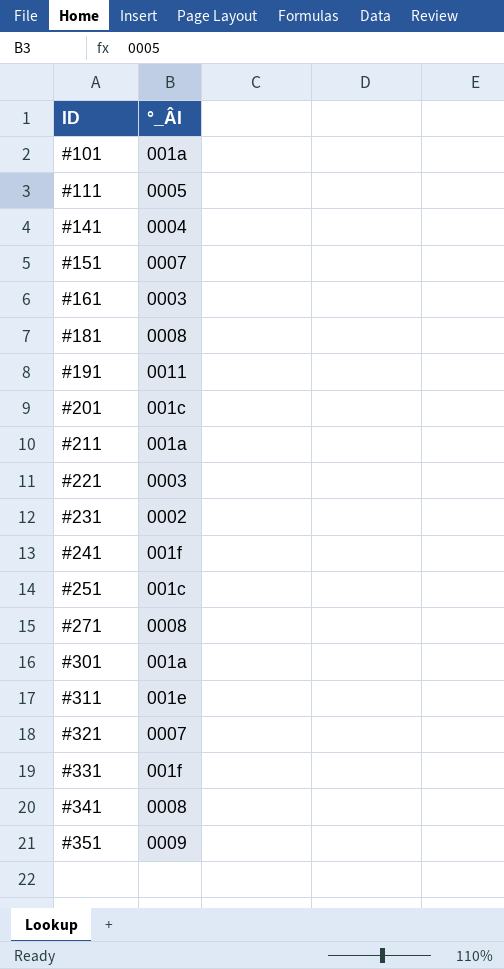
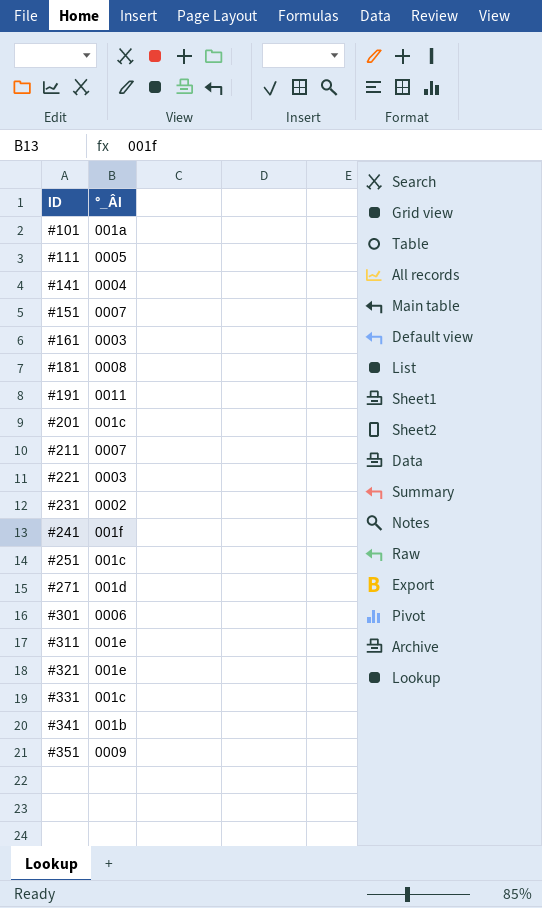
#211 | °_ÂI: 001a -> 0007
#271 | °_ÂI: 0008 -> 001d
#301 | °_ÂI: 001a -> 0006
#321 | °_ÂI: 0007 -> 001e
#331 | °_ÂI: 001f -> 001c
#341 | °_ÂI: 0008 -> 001b

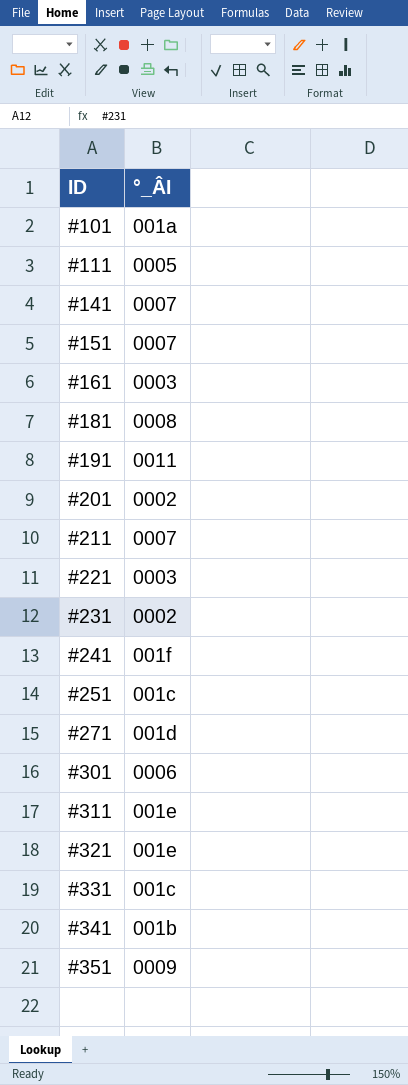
#141 | °_ÂI: 0004 -> 0007
#201 | °_ÂI: 001c -> 0002

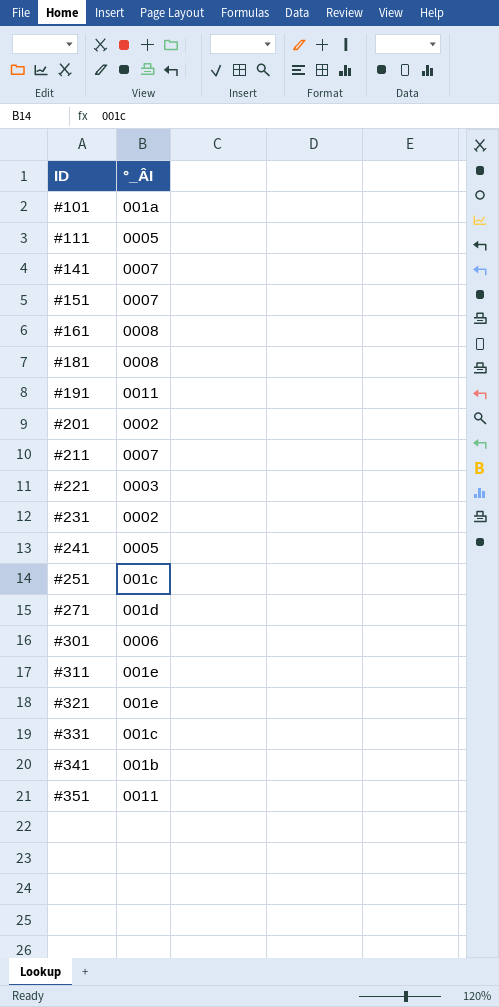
#161 | °_ÂI: 0003 -> 0008
#241 | °_ÂI: 001f -> 0005
#351 | °_ÂI: 0009 -> 0011

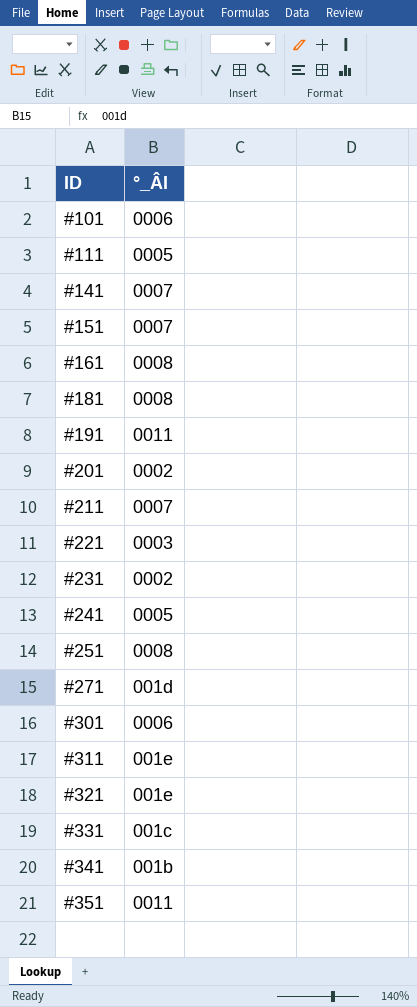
#101 | °_ÂI: 001a -> 0006
#251 | °_ÂI: 001c -> 0008

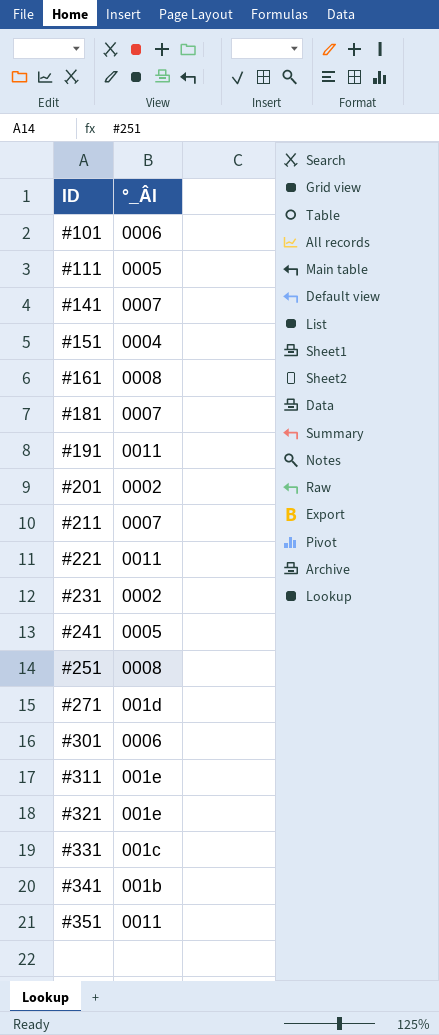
#151 | °_ÂI: 0007 -> 0004
#181 | °_ÂI: 0008 -> 0007
#221 | °_ÂI: 0003 -> 0011

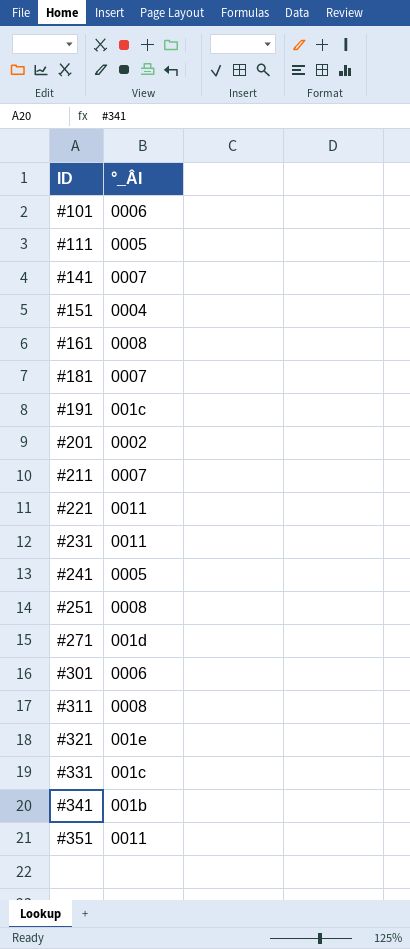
#191 | °_ÂI: 0011 -> 001c
#231 | °_ÂI: 0002 -> 0011
#311 | °_ÂI: 001e -> 0008

